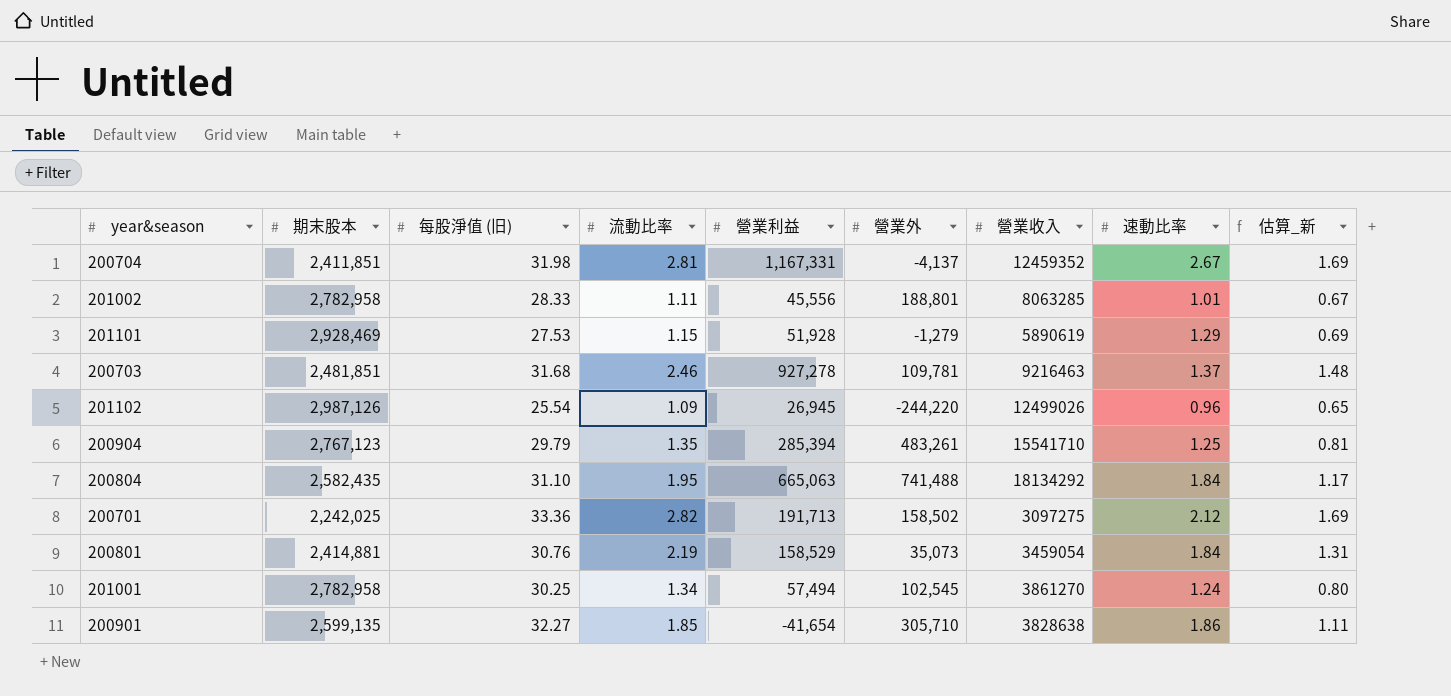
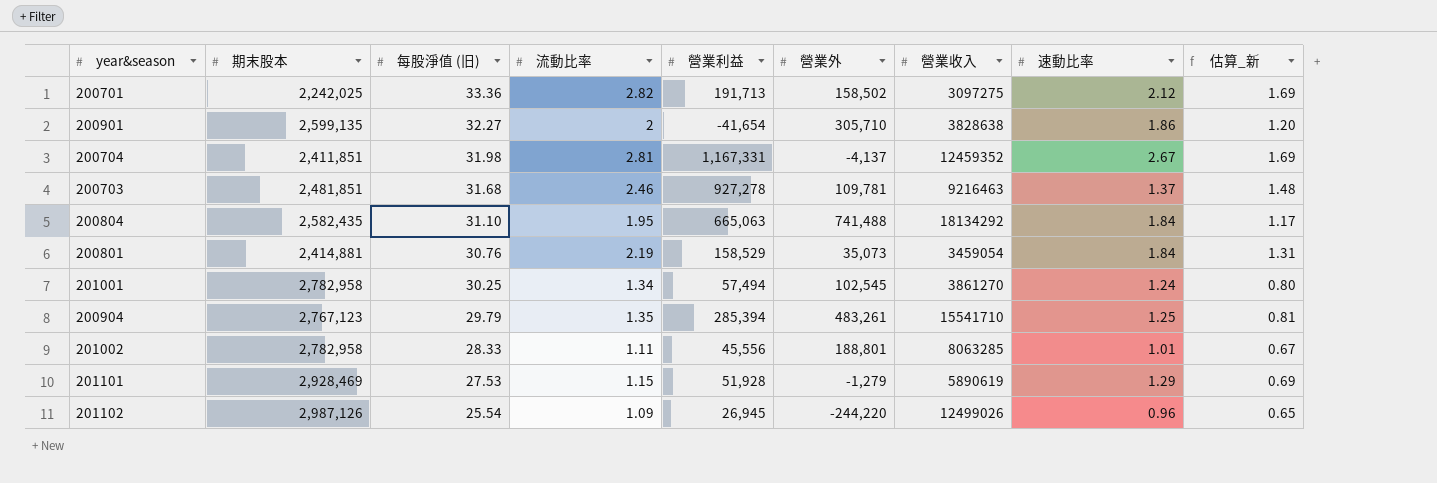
row order: none -> 每股淨值 (旧) descending
200901 | 流動比率: 1.85 -> 2
200901 | 估算_新: 1.11 -> 1.20

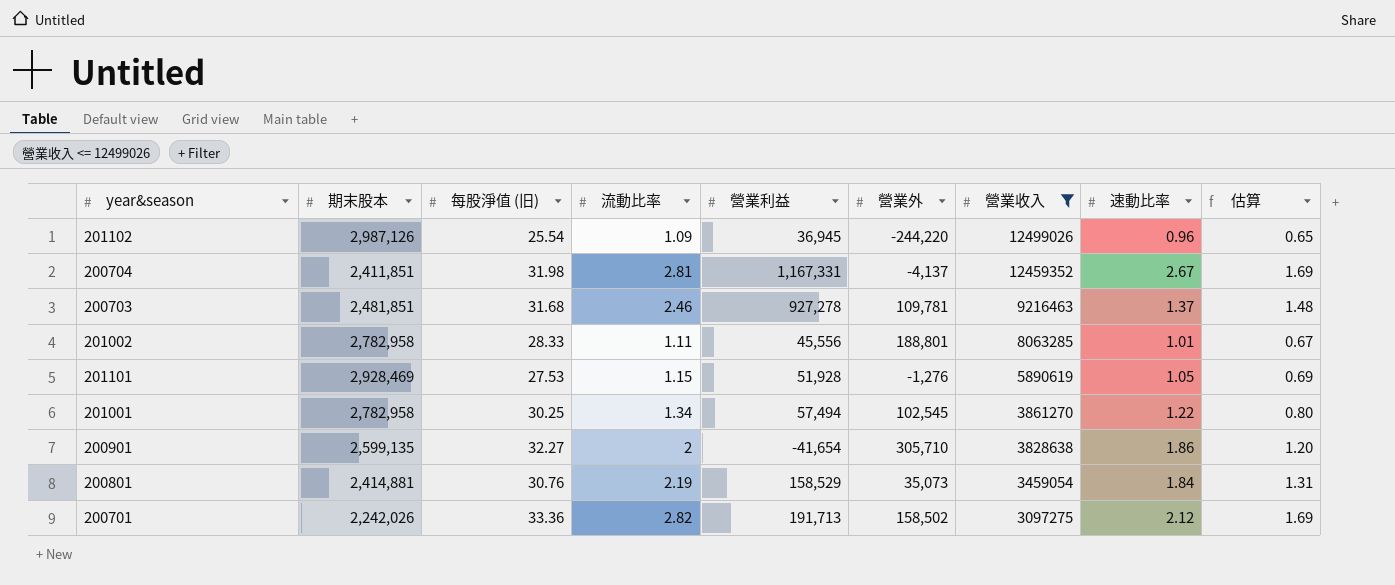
filter: none -> 營業收入 <= 12499026
row order: 每股淨值 (旧) descending -> 營業收入 descending
column name: 估算_新 -> 估算
201102 | 營業利益: 26,945 -> 36,945
201101 | 營業外: -1,279 -> -1,276
201101 | 速動比率: 1.29 -> 1.05
201001 | 速動比率: 1.24 -> 1.22
200701 | 期末股本: 2,242,025 -> 2,242,026

